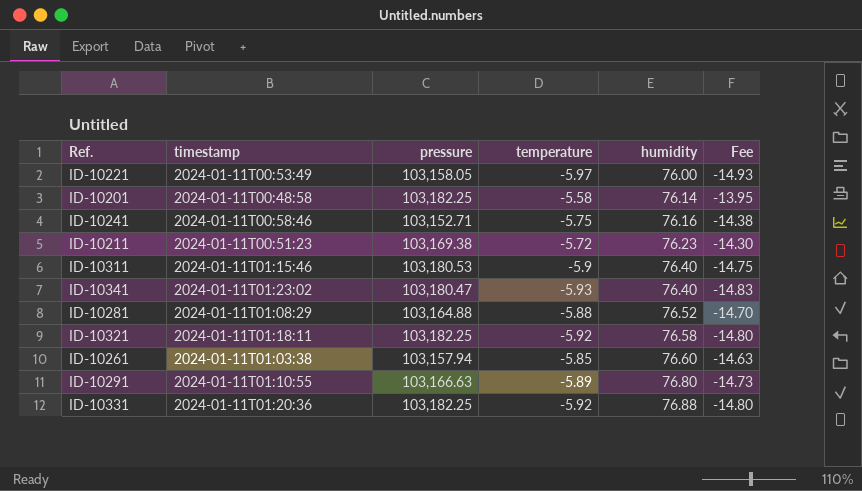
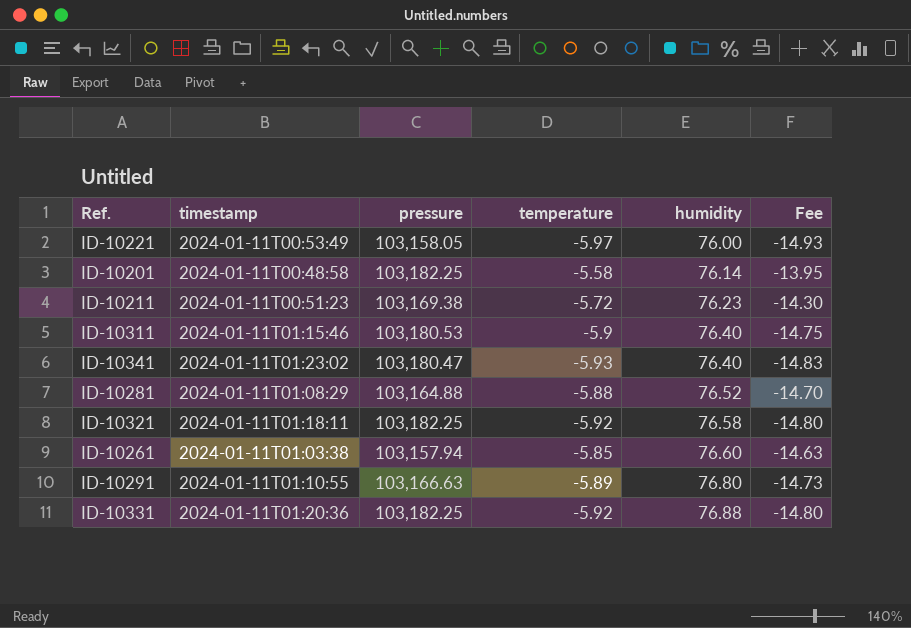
row ID-10241: 2024-01-11T00:58:46 | 103,152.71 | -5.75 | 76.16 | -14.38 -> none

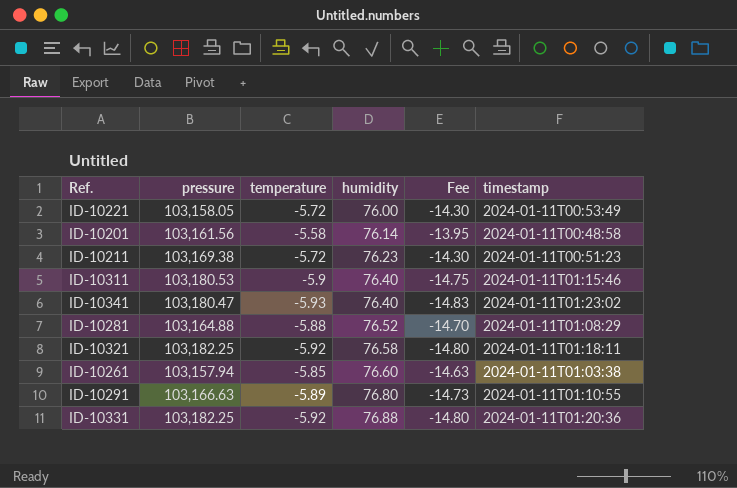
column timestamp | position: 2 -> 6
ID-10221 | temperature: -5.97 -> -5.72
ID-10221 | Fee: -14.93 -> -14.30
ID-10201 | pressure: 103,182.25 -> 103,161.56

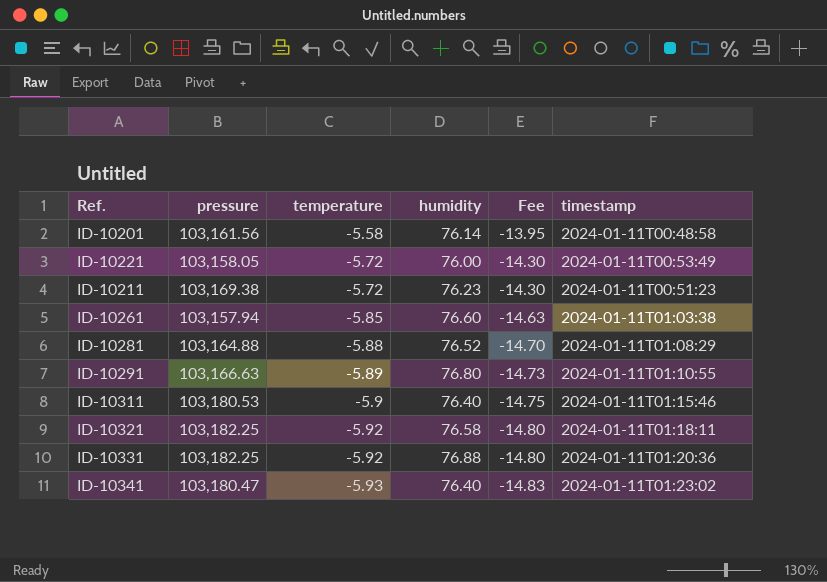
row order: humidity ascending -> temperature descending

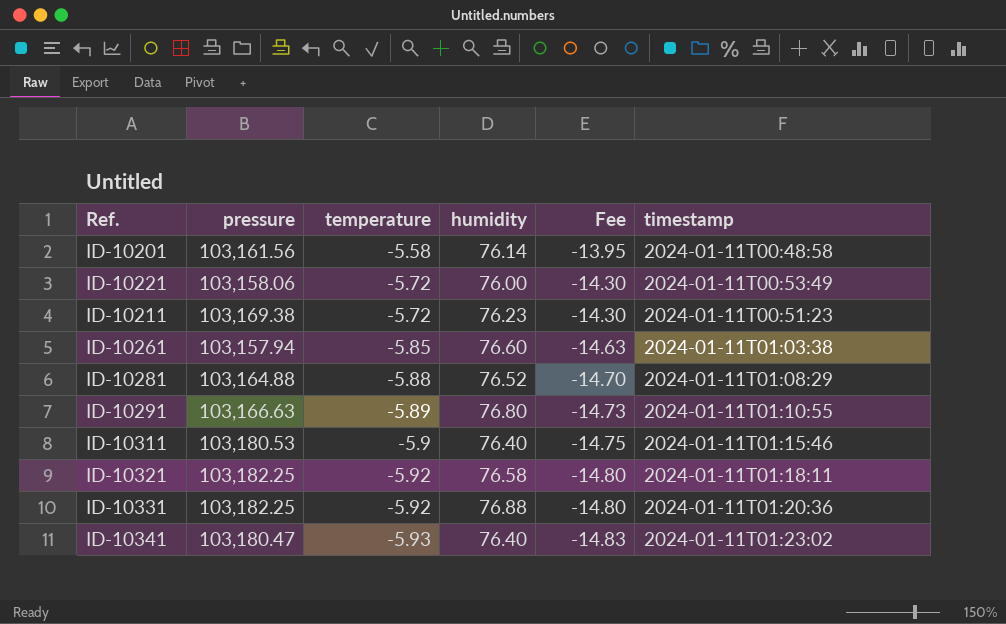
ID-10221 | pressure: 103,158.05 -> 103,158.06

